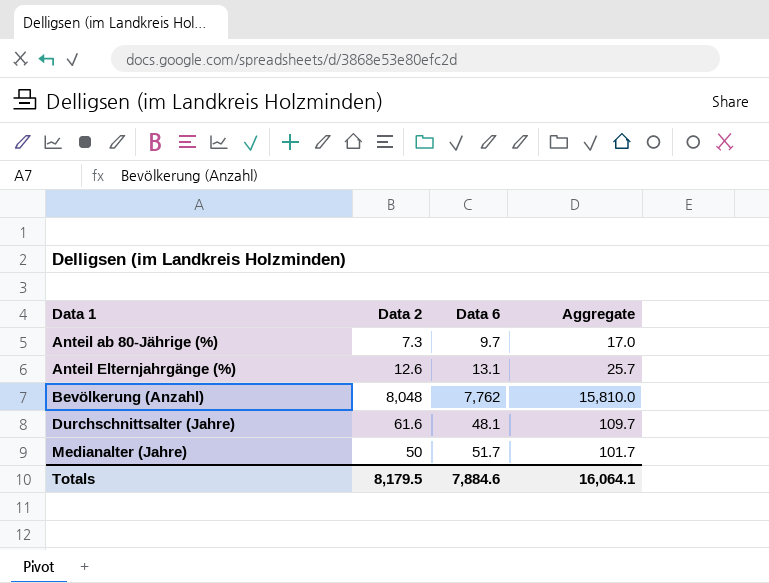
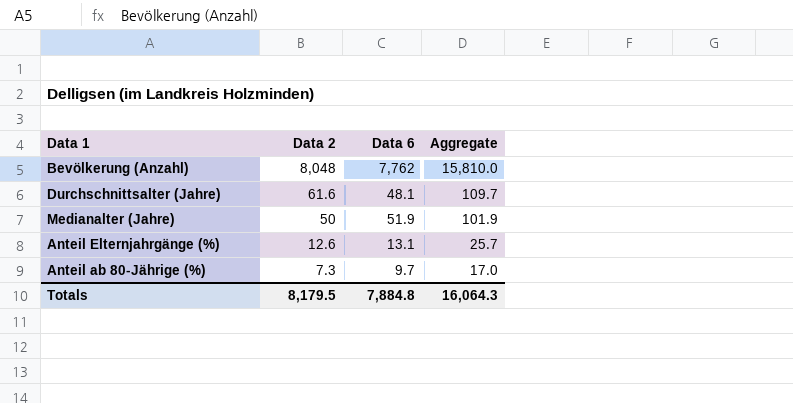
row order: Data 1 ascending -> Data 2 descending
Medianalter (Jahre) | Data 6: 51.7 -> 51.9
Medianalter (Jahre) | Aggregate: 101.7 -> 101.9
Totals | Data 6: 7,884.6 -> 7,884.8
Totals | Aggregate: 16,064.1 -> 16,064.3

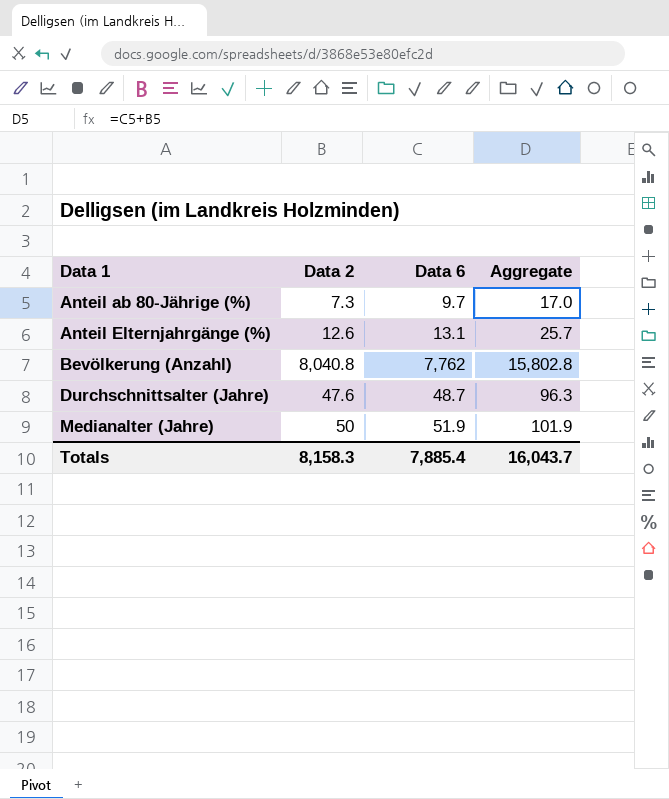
row order: Data 2 descending -> Data 1 ascending
Bevölkerung (Anzahl) | Data 2: 8,048 -> 8,040.8
Bevölkerung (Anzahl) | Aggregate: 15,810.0 -> 15,802.8
Durchschnittsalter (Jahre) | Data 2: 61.6 -> 47.6
Durchschnittsalter (Jahre) | Data 6: 48.1 -> 48.7
Durchschnittsalter (Jahre) | Aggregate: 109.7 -> 96.3
Totals | Data 2: 8,179.5 -> 8,158.3
Totals | Data 6: 7,884.8 -> 7,885.4
Totals | Aggregate: 16,064.3 -> 16,043.7

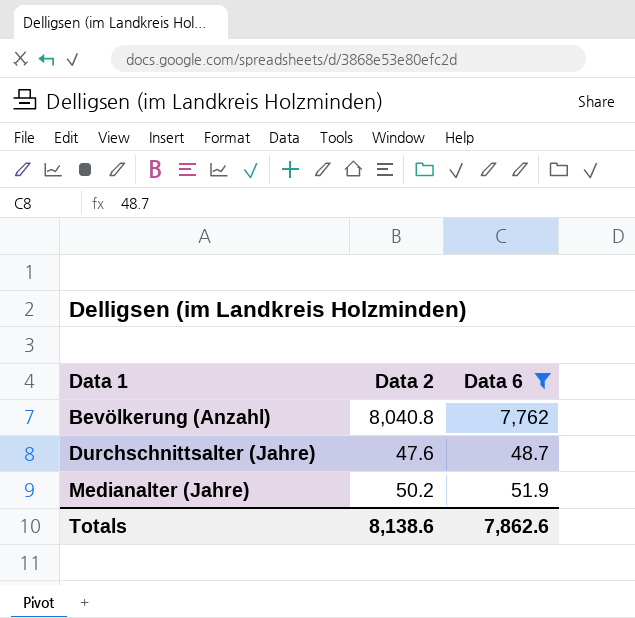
filter: none -> Data 6 >= 48.7
column Aggregate | formula: [Data 2] + [Data 6] -> none
Medianalter (Jahre) | Data 2: 50 -> 50.2
Totals | Data 2: 8,158.3 -> 8,138.6
Totals | Data 6: 7,885.4 -> 7,862.6

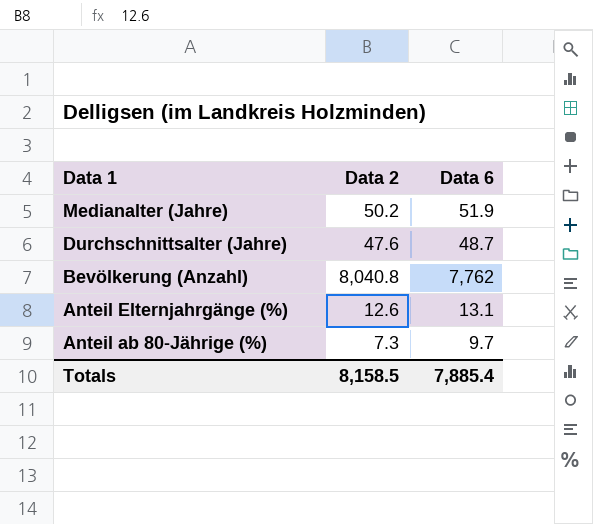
filter: Data 6 >= 48.7 -> none
row order: Data 1 ascending -> Data 1 descending
Totals | Data 2: 8,138.6 -> 8,158.5
Totals | Data 6: 7,862.6 -> 7,885.4

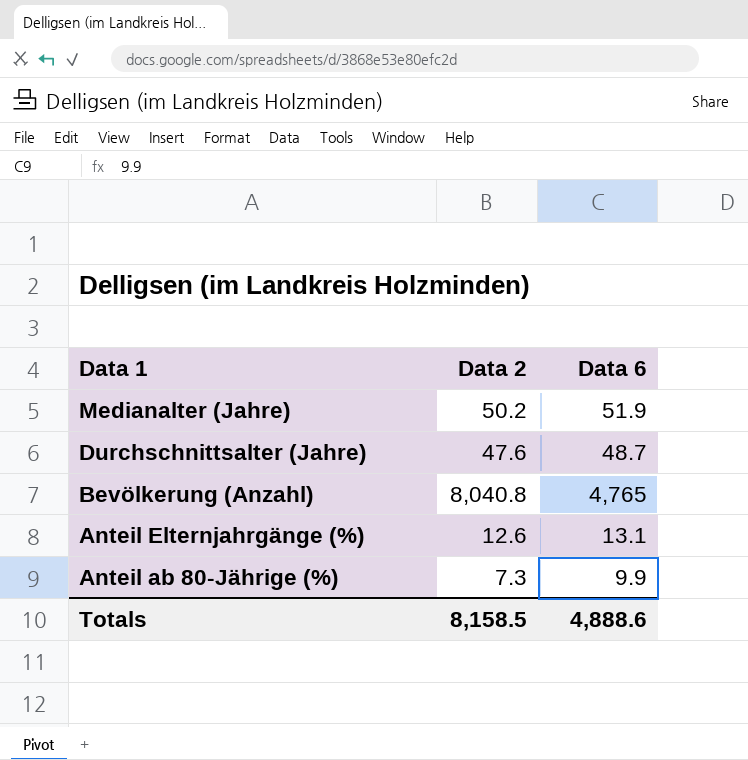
Bevölkerung (Anzahl) | Data 6: 7,762 -> 4,765
Anteil ab 80-Jährige (%) | Data 6: 9.7 -> 9.9
Totals | Data 6: 7,885.4 -> 4,888.6

